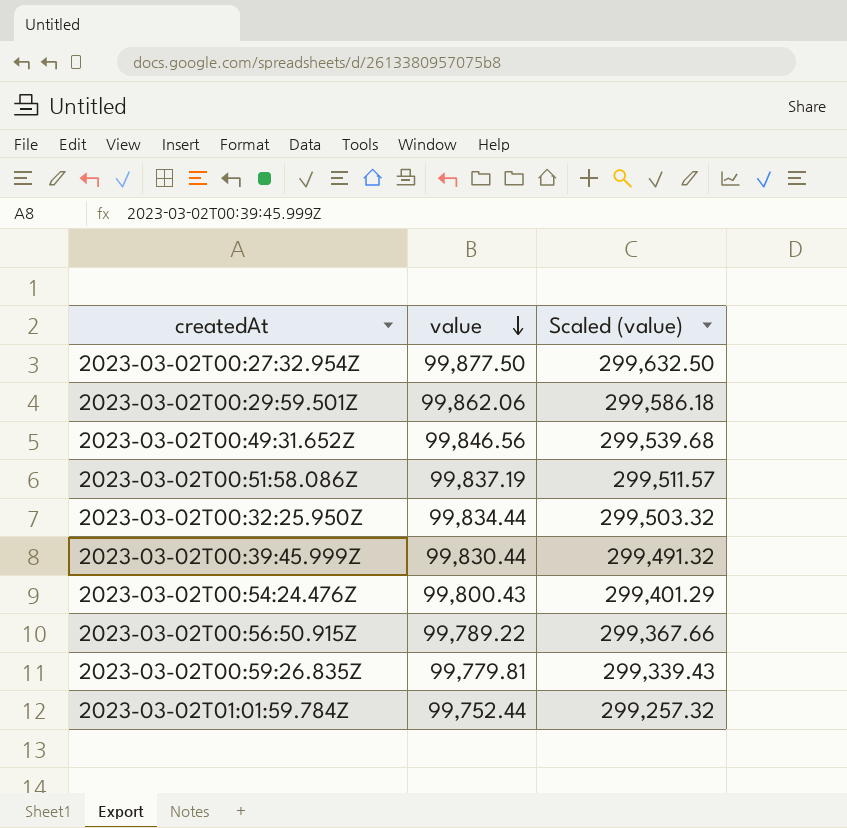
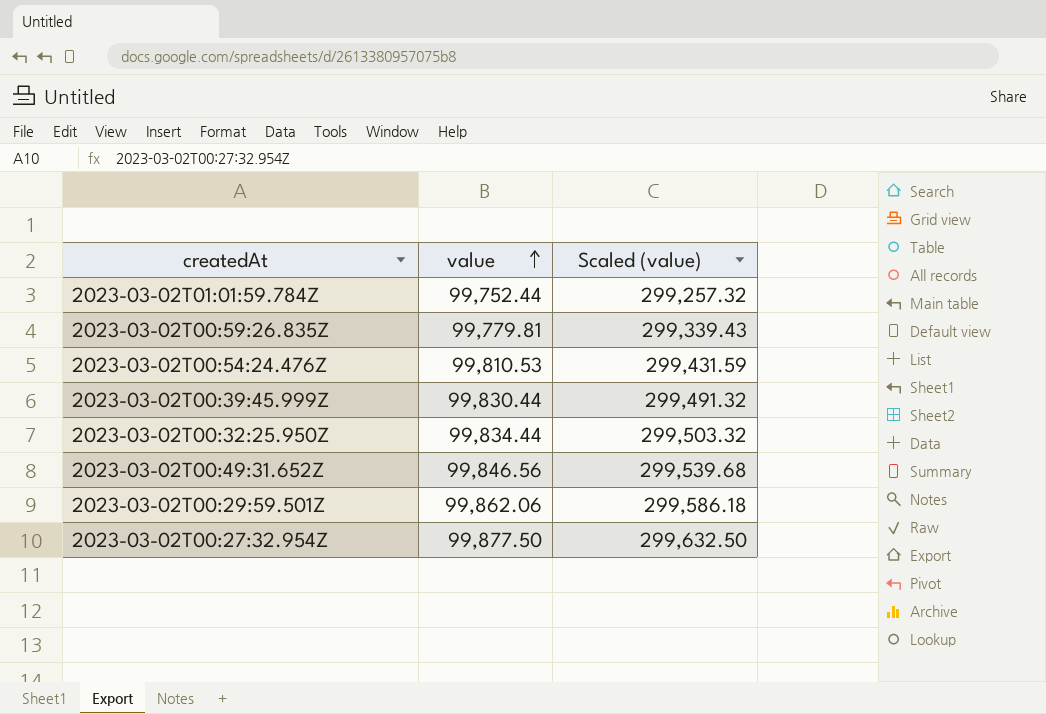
row order: value descending -> value ascending
row 2023-03-02T00:51:58.086Z: 99,837.19 | 299,511.57 -> none
row 2023-03-02T00:56:50.915Z: 99,789.22 | 299,367.66 -> none
2023-03-02T00:54:24.476Z | value: 99,800.43 -> 99,810.53
2023-03-02T00:54:24.476Z | Scaled (value): 299,401.29 -> 299,431.59

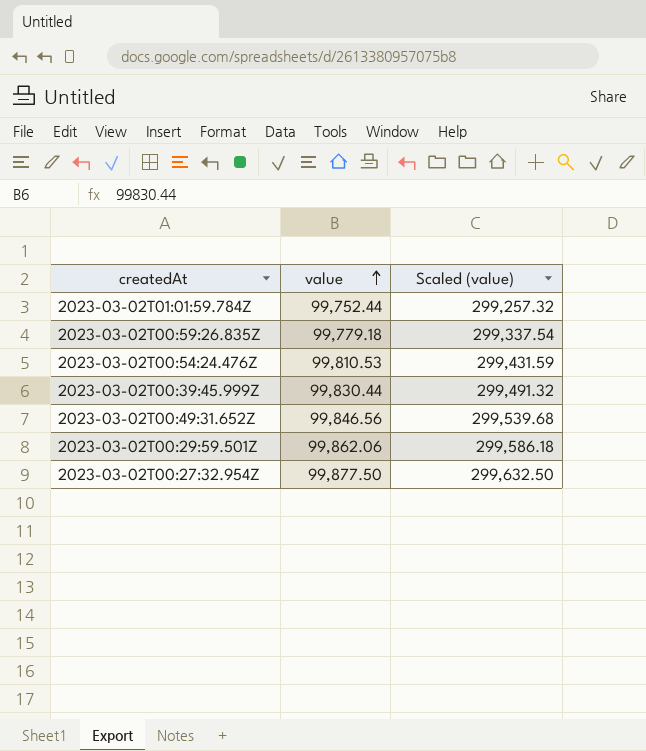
row 2023-03-02T00:32:25.950Z: 99,834.44 | 299,503.32 -> none
2023-03-02T00:59:26.835Z | value: 99,779.81 -> 99,779.18
2023-03-02T00:59:26.835Z | Scaled (value): 299,339.43 -> 299,337.54

